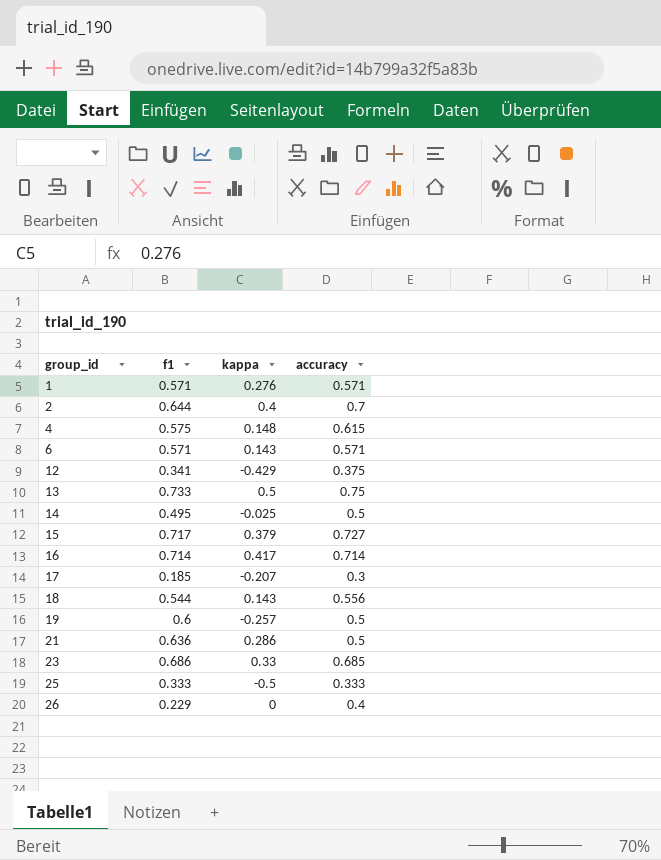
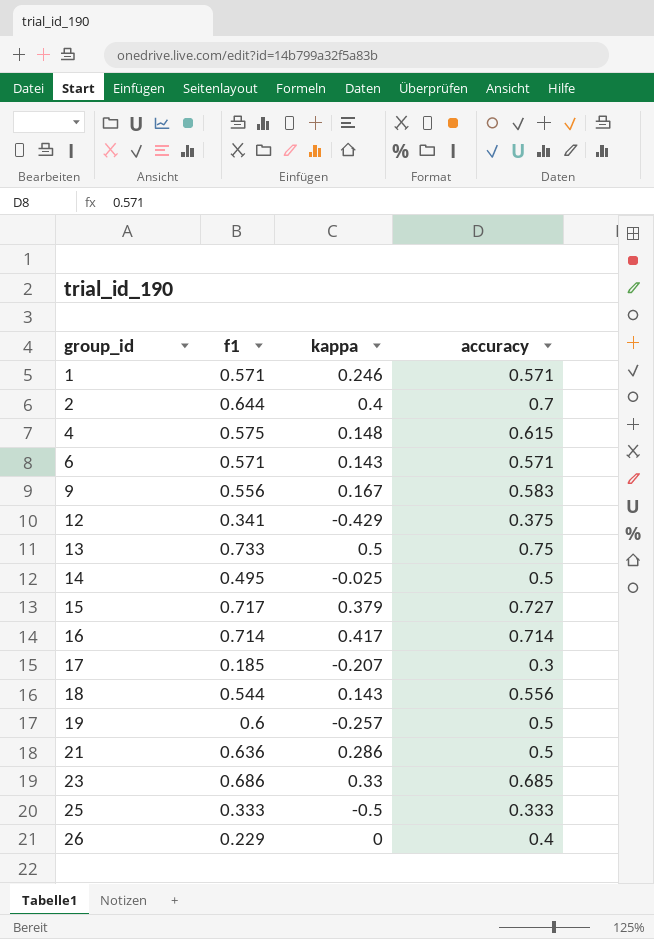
1 | kappa: 0.276 -> 0.246
row 9: none -> 0.556 | 0.167 | 0.583

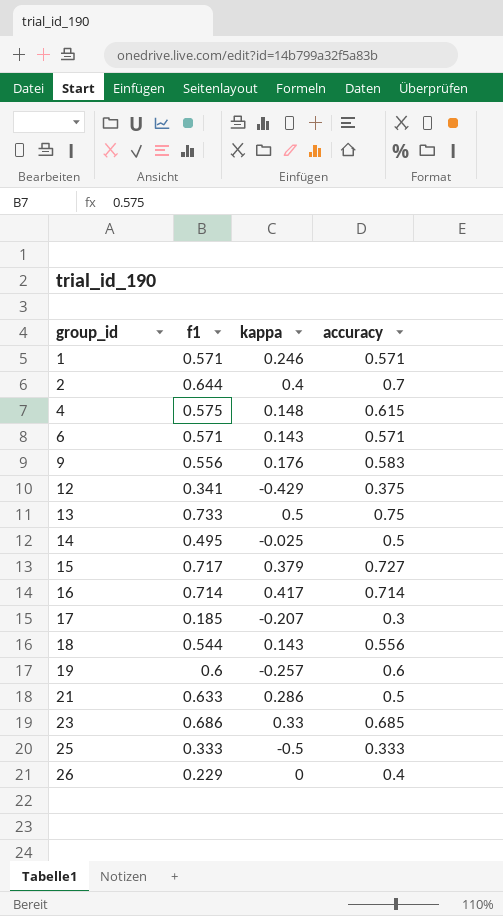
9 | kappa: 0.167 -> 0.176
19 | accuracy: 0.5 -> 0.6
21 | f1: 0.636 -> 0.633

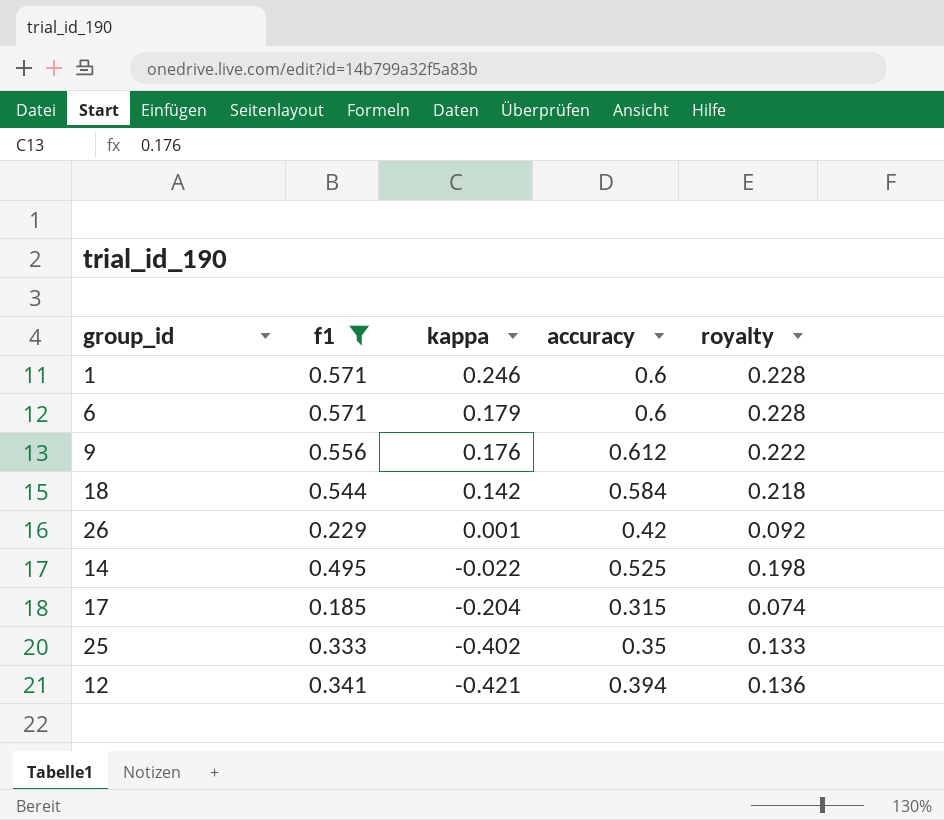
filter: none -> f1 <= 0.571
row order: group_id ascending -> kappa descending
column royalty | formula: none -> [f1] * 0.4
1 | accuracy: 0.571 -> 0.6
6 | kappa: 0.143 -> 0.179
6 | accuracy: 0.571 -> 0.6
9 | accuracy: 0.583 -> 0.612
18 | kappa: 0.143 -> 0.142
18 | accuracy: 0.556 -> 0.584
26 | kappa: 0 -> 0.001
26 | accuracy: 0.4 -> 0.42
14 | kappa: -0.025 -> -0.022
14 | accuracy: 0.5 -> 0.525
17 | kappa: -0.207 -> -0.204
17 | accuracy: 0.3 -> 0.315
25 | kappa: -0.5 -> -0.402
25 | accuracy: 0.333 -> 0.35
12 | kappa: -0.429 -> -0.421
12 | accuracy: 0.375 -> 0.394

